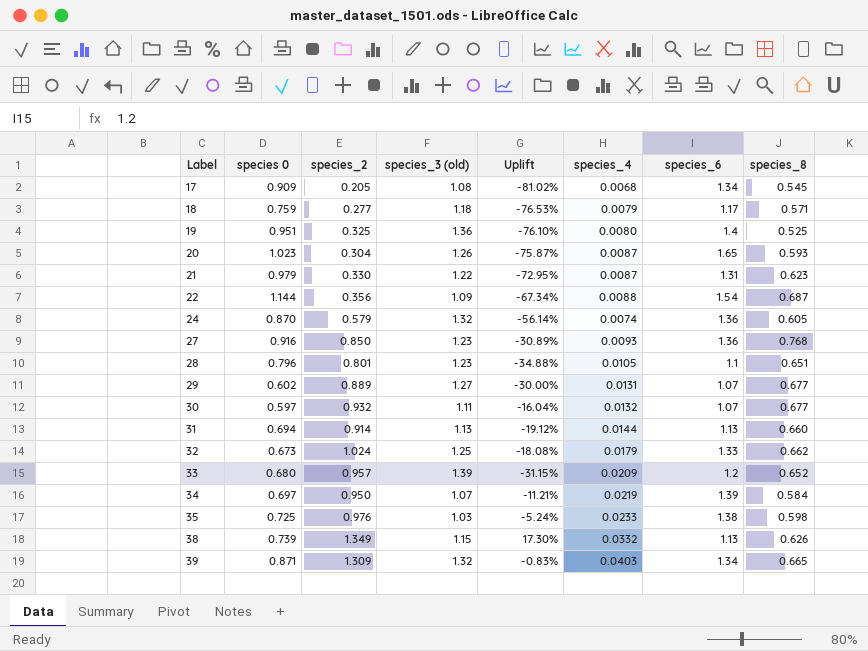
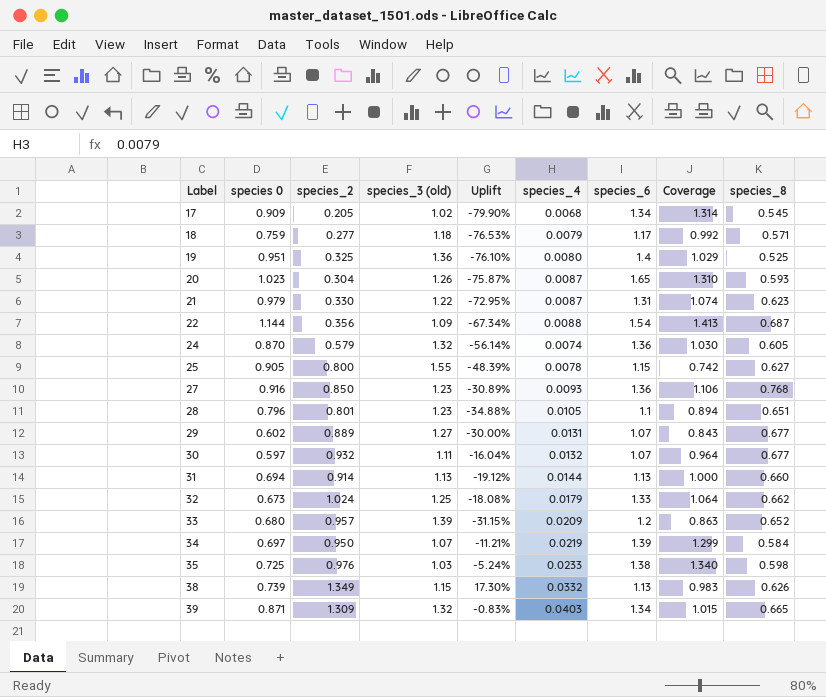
column Coverage | formula: none -> [species_6] / [species_3 (old)]
17 | species_3 (old): 1.08 -> 1.02
17 | Uplift: -81.02% -> -79.90%
row 25: none -> 0.905 | 0.800 | 1.55 | -48.39% | 0.0078 | 1.15 | 0.742 | 0.627

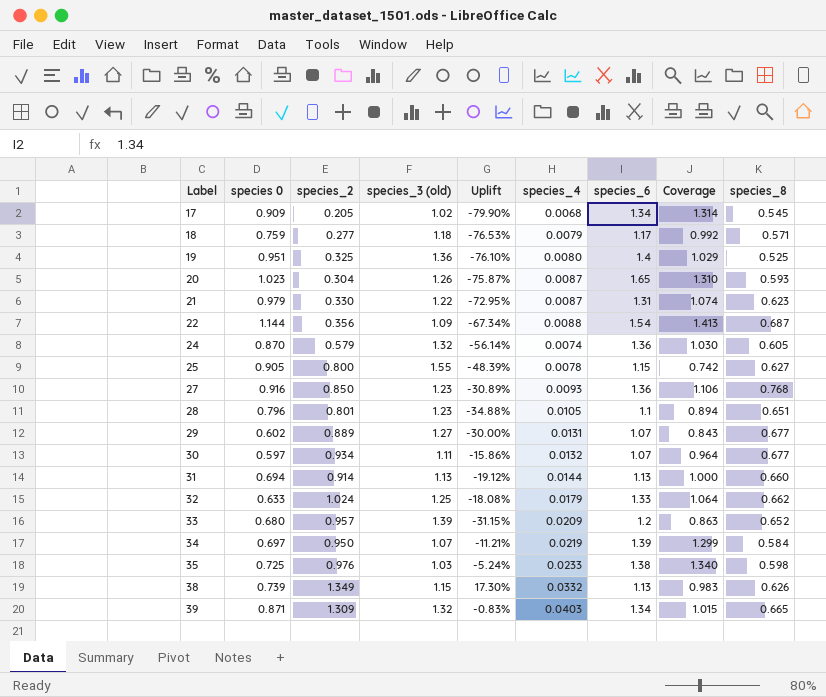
30 | species_2: 0.932 -> 0.934
30 | Uplift: -16.04% -> -15.86%
32 | species 0: 0.673 -> 0.633

